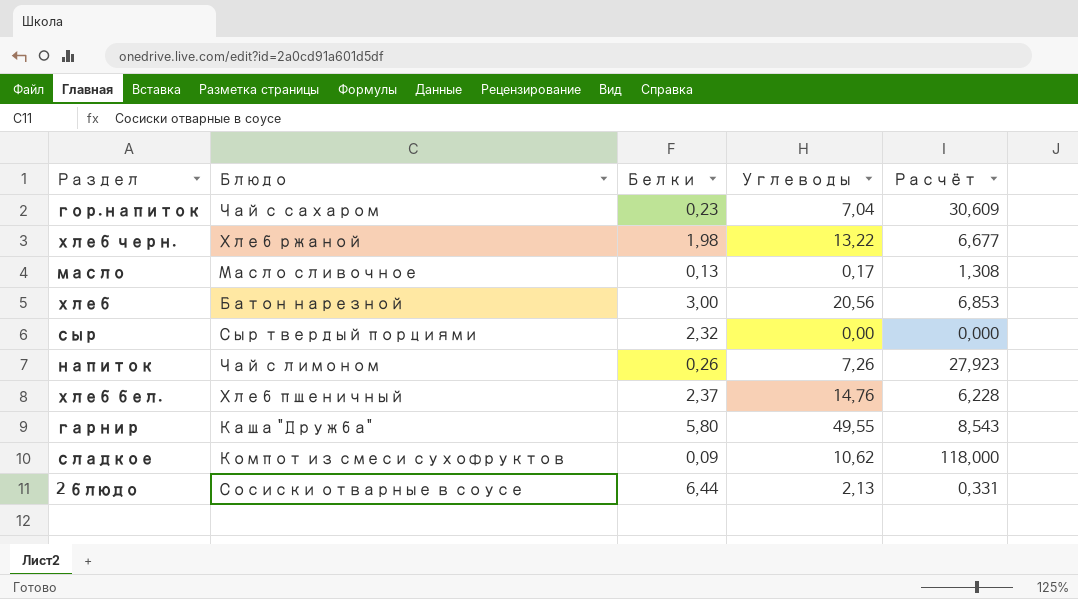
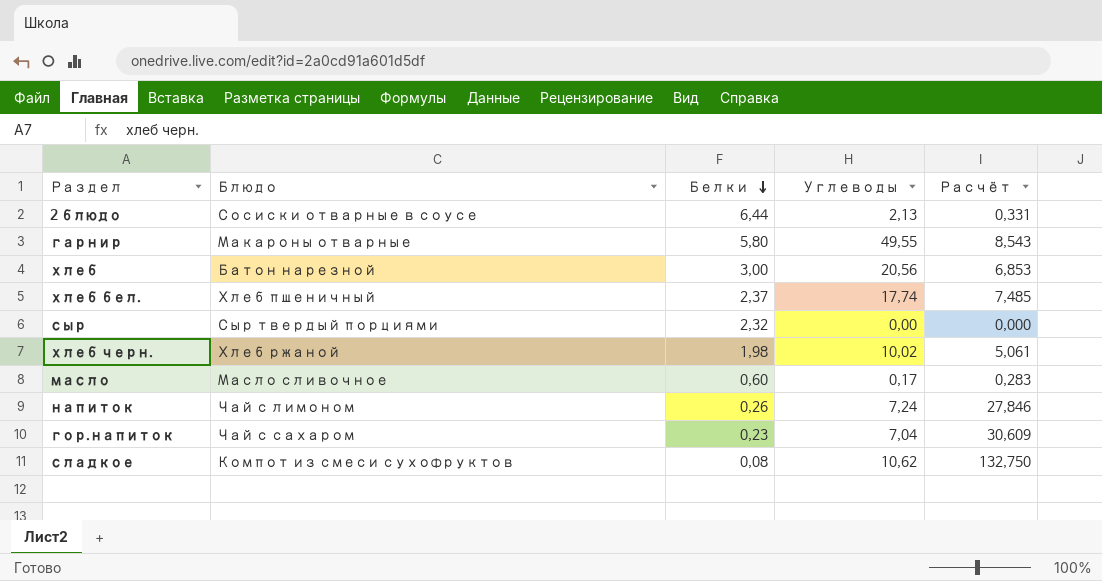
row order: none -> Белки descending
гарнир | Блюдо: Каша "Дружба" -> Макароны отварные
хлеб бел. | Углеводы: 14,76 -> 17,74
хлеб бел. | Расчёт: 6,228 -> 7,485
хлеб черн. | Углеводы: 13,22 -> 10,02
хлеб черн. | Расчёт: 6,677 -> 5,061
масло | Белки: 0,13 -> 0,60
масло | Расчёт: 1,308 -> 0,283
напиток | Углеводы: 7,26 -> 7,24
напиток | Расчёт: 27,923 -> 27,846
сладкое | Белки: 0,09 -> 0,08
сладкое | Расчёт: 118,000 -> 132,750

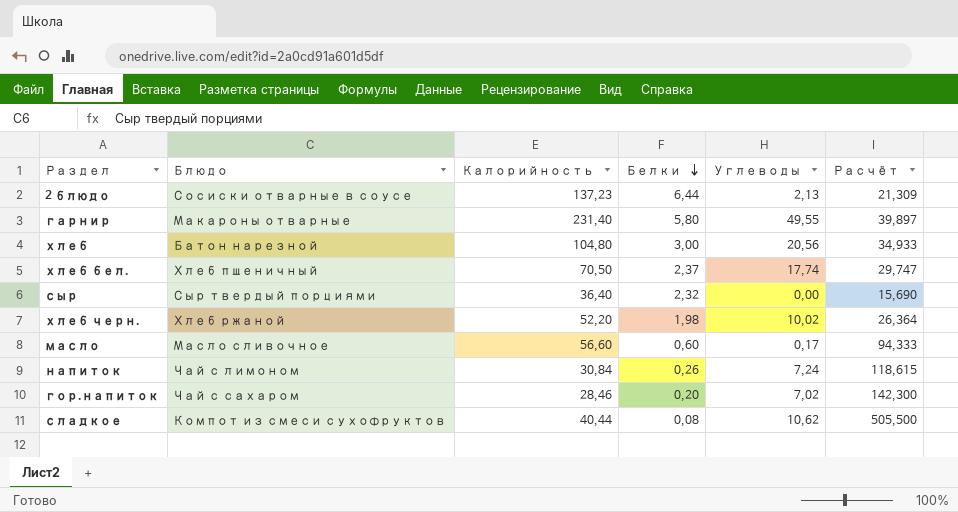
column Калорийность | position: none -> 3
column Расчёт | formula: [Углеводы] / [Белки] -> [Калорийность] / [Белки]
гор.напиток | Белки: 0,23 -> 0,20
гор.напиток | Углеводы: 7,04 -> 7,02

